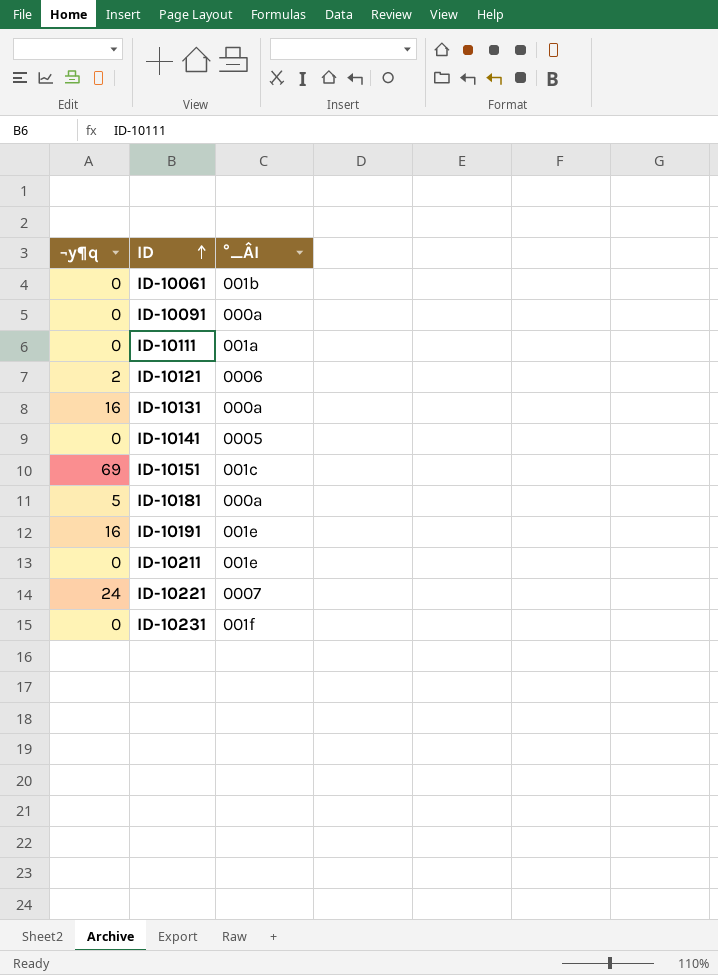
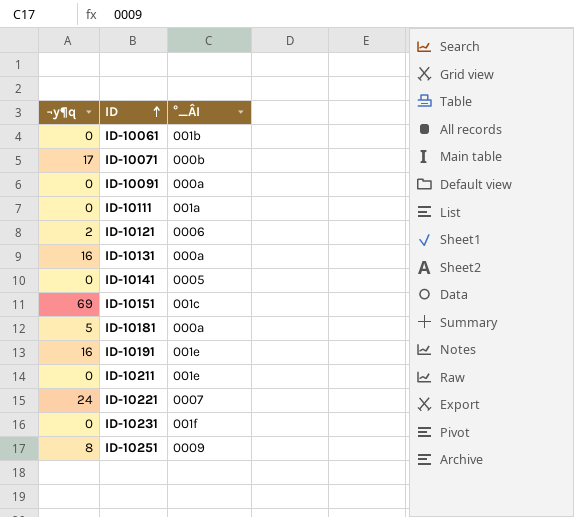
row ID-10071: none -> 17 | 000b
row ID-10251: none -> 8 | 0009

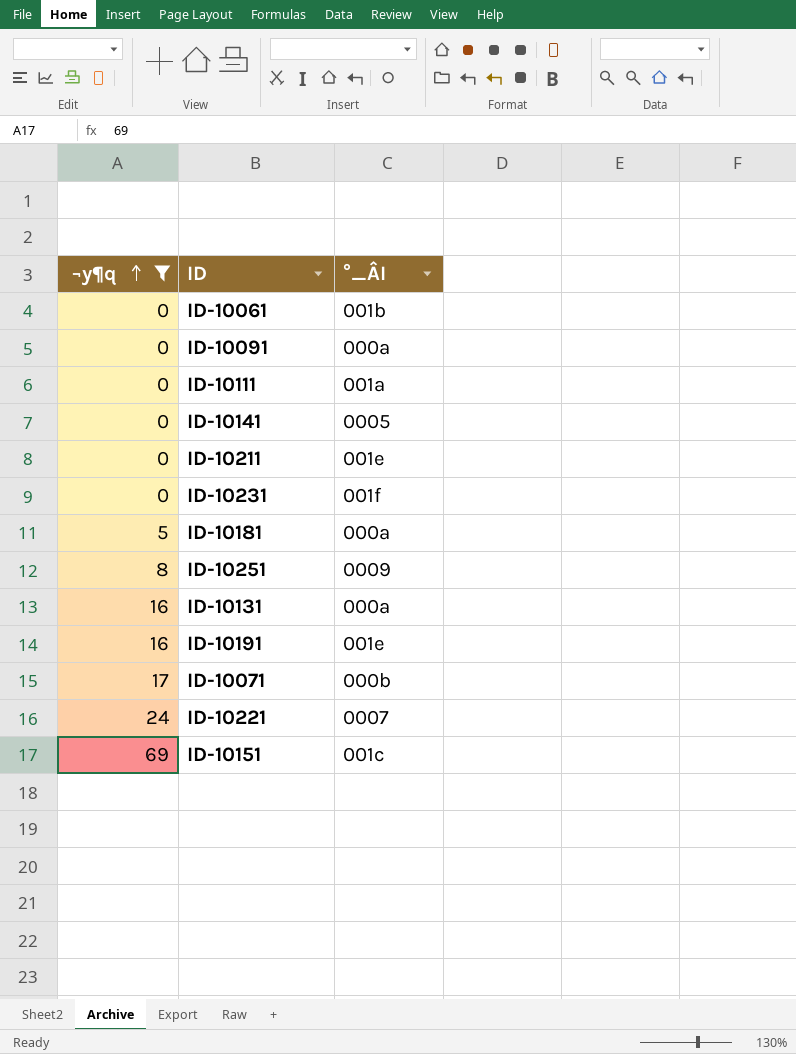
filter: none -> ¬y¶q != 2
row order: ID ascending -> ¬y¶q ascending

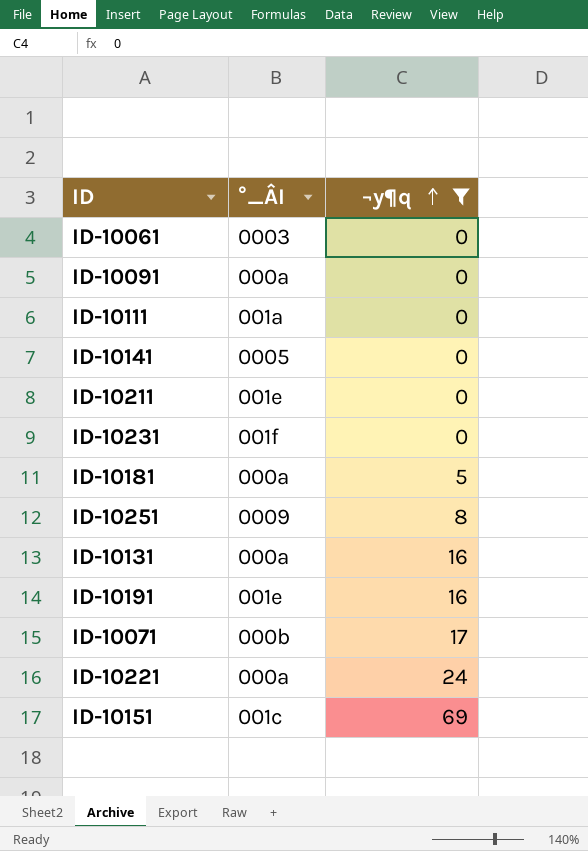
column ¬y¶q | position: 1 -> 3
ID-10061 | °_ÂI: 001b -> 0003
ID-10221 | °_ÂI: 0007 -> 000a

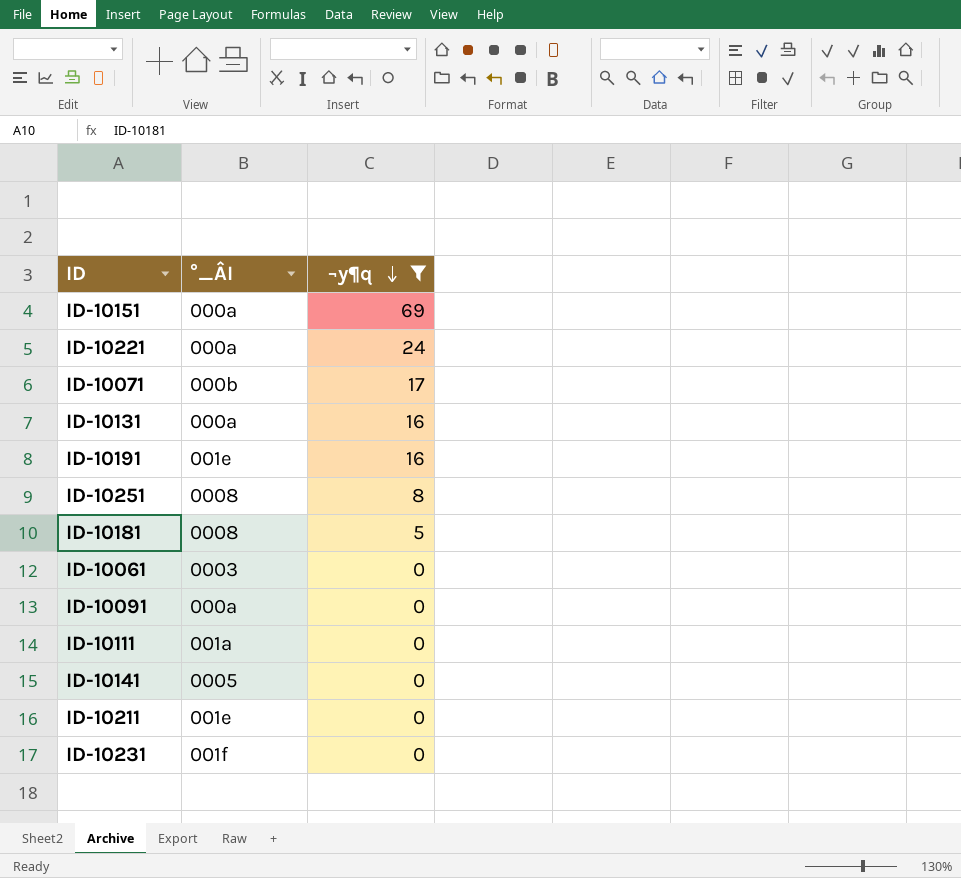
row order: ¬y¶q ascending -> ¬y¶q descending
ID-10151 | °_ÂI: 001c -> 000a
ID-10251 | °_ÂI: 0009 -> 0008
ID-10181 | °_ÂI: 000a -> 0008

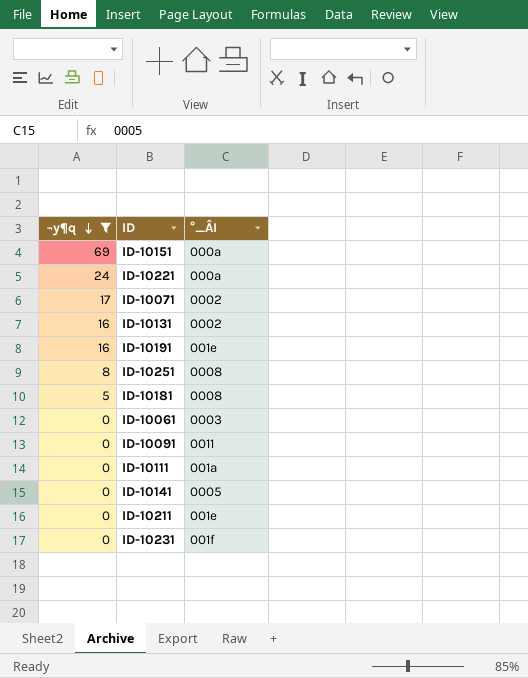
column ¬y¶q | position: 3 -> 1
ID-10071 | °_ÂI: 000b -> 0002
ID-10131 | °_ÂI: 000a -> 0002
ID-10091 | °_ÂI: 000a -> 0011

